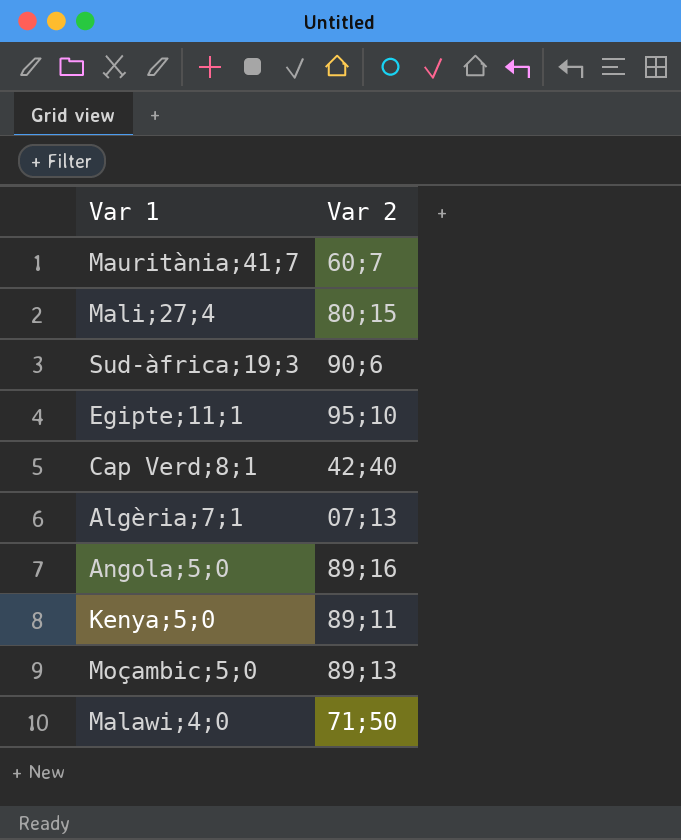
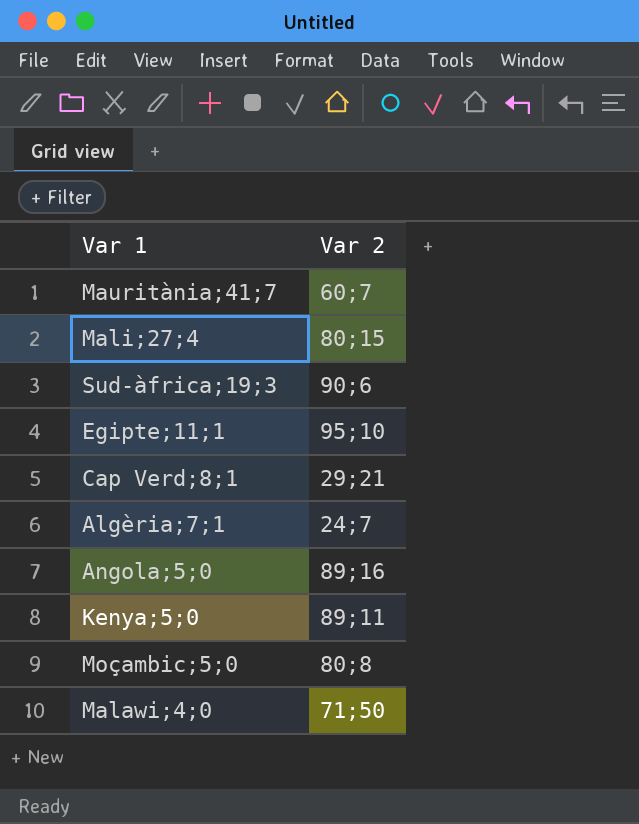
Cap Verd;8;1 | Var 2: 42;40 -> 29;21
Algèria;7;1 | Var 2: 07;13 -> 24;7
Moçambic;5;0 | Var 2: 89;13 -> 80;8

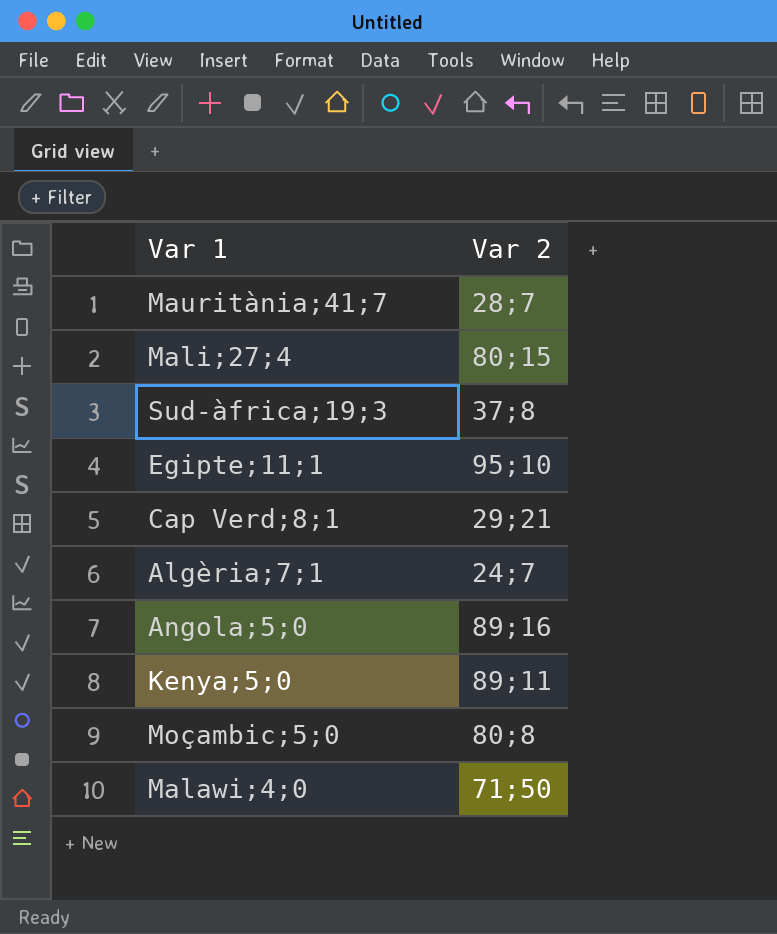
Mauritània;41;7 | Var 2: 60;7 -> 28;7
Sud-àfrica;19;3 | Var 2: 90;6 -> 37;8

